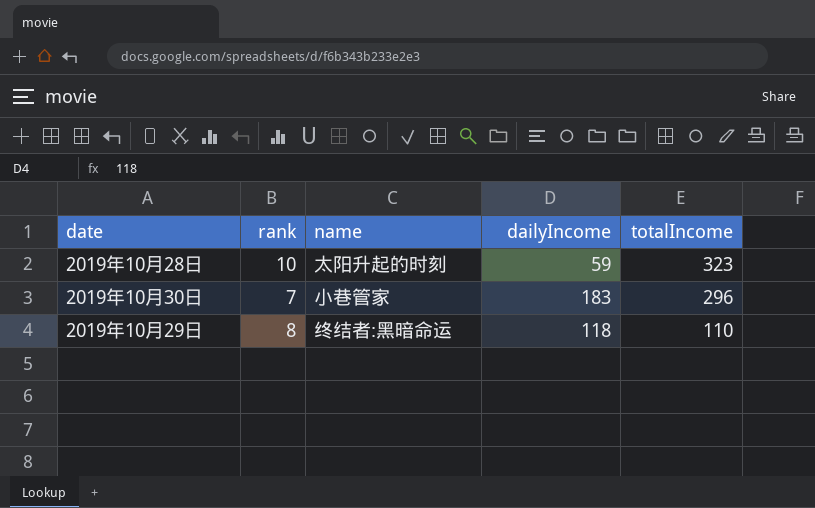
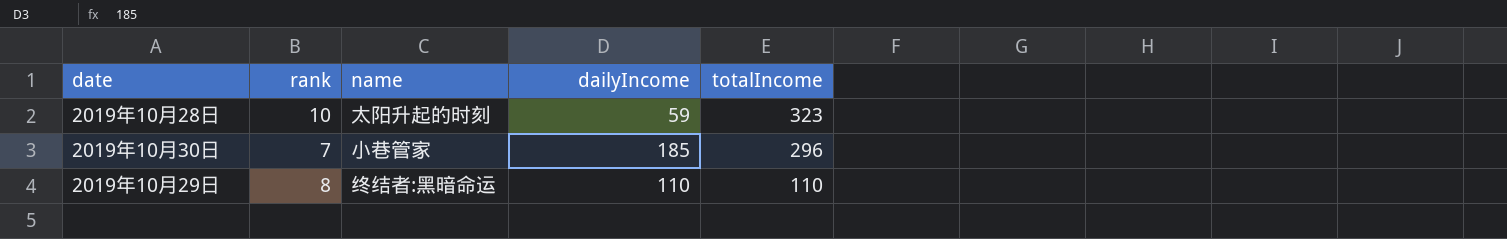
2019年10月30日 | dailyIncome: 183 -> 185
2019年10月29日 | dailyIncome: 118 -> 110

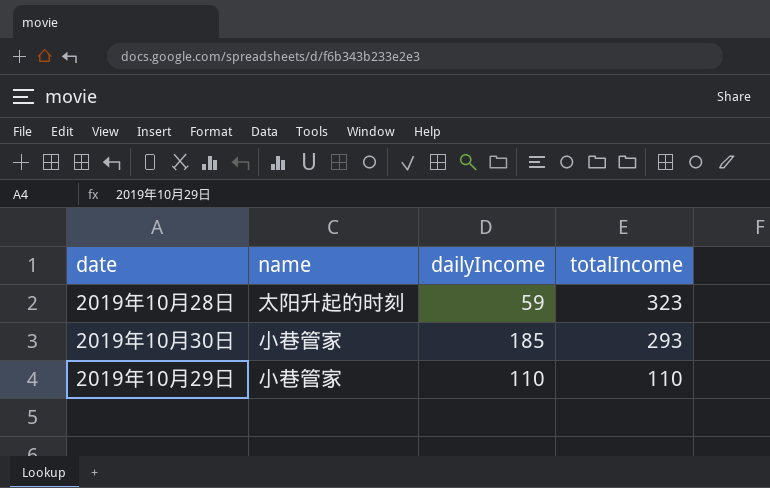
column rank | position: 2 -> none
2019年10月30日 | totalIncome: 296 -> 293
2019年10月29日 | name: 终结者:黑暗命运 -> 小巷管家

